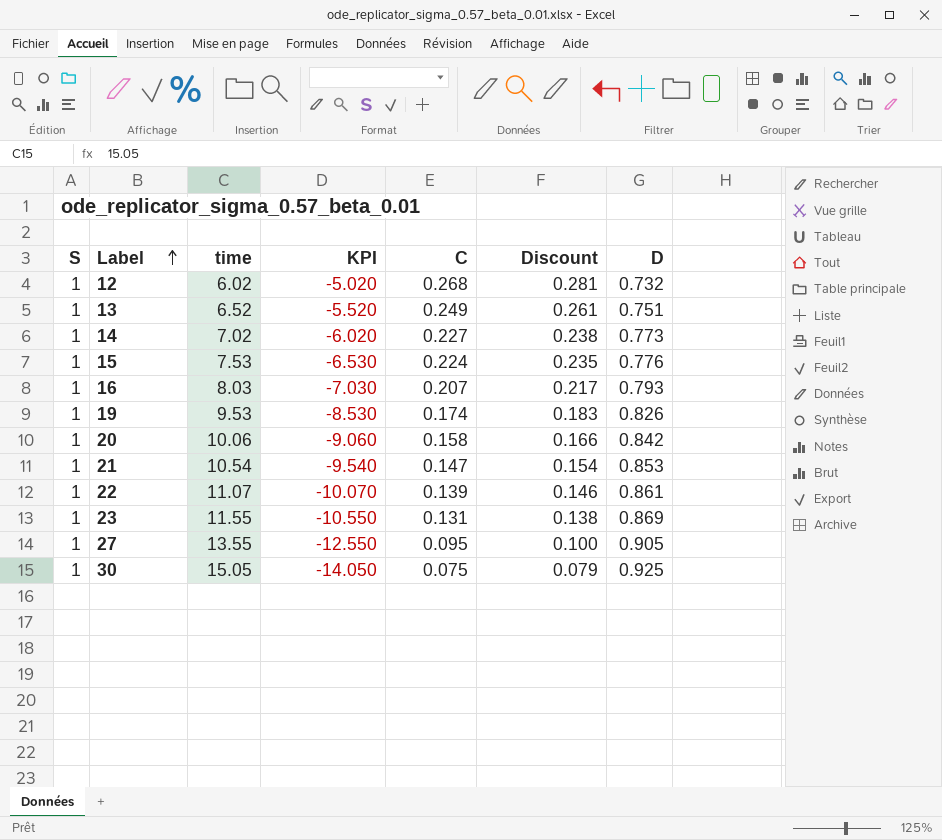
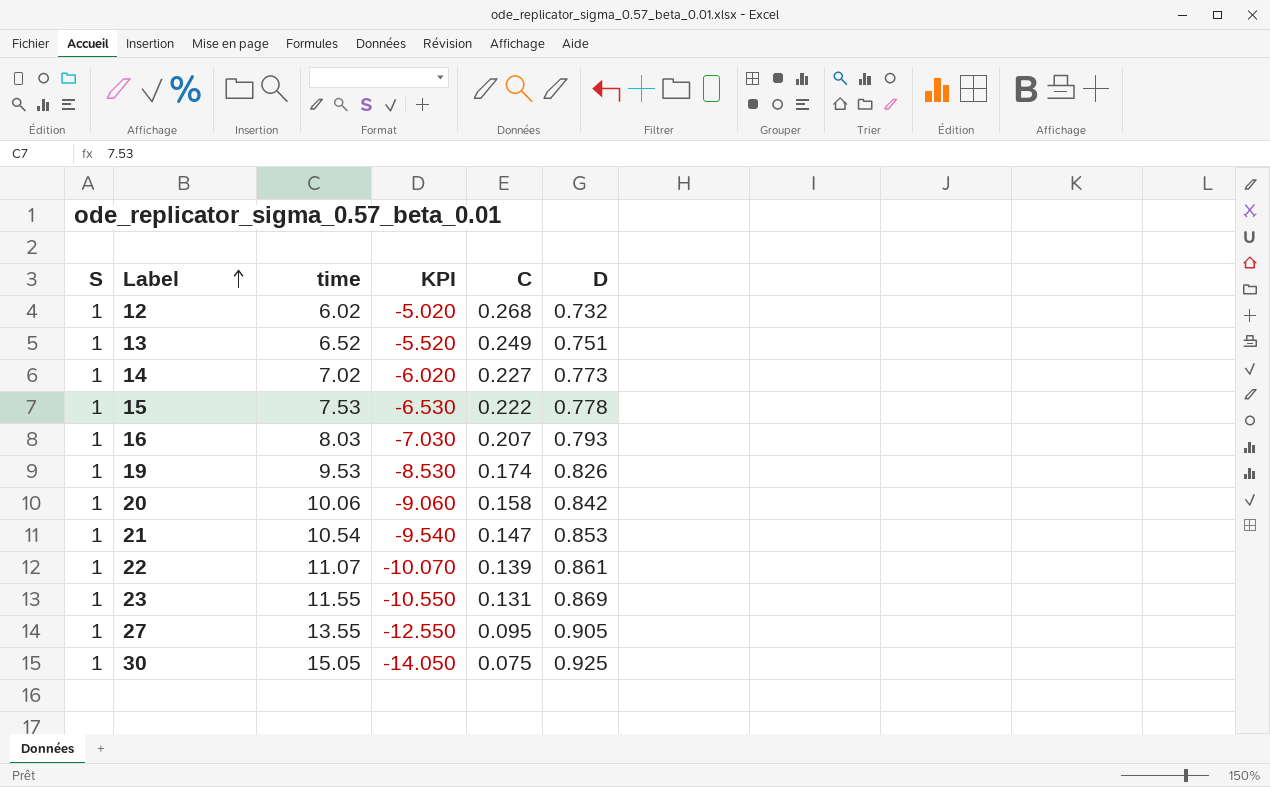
column Discount | formula: [C] * 1.05 -> none
15 | C: 0.224 -> 0.222
15 | D: 0.776 -> 0.778

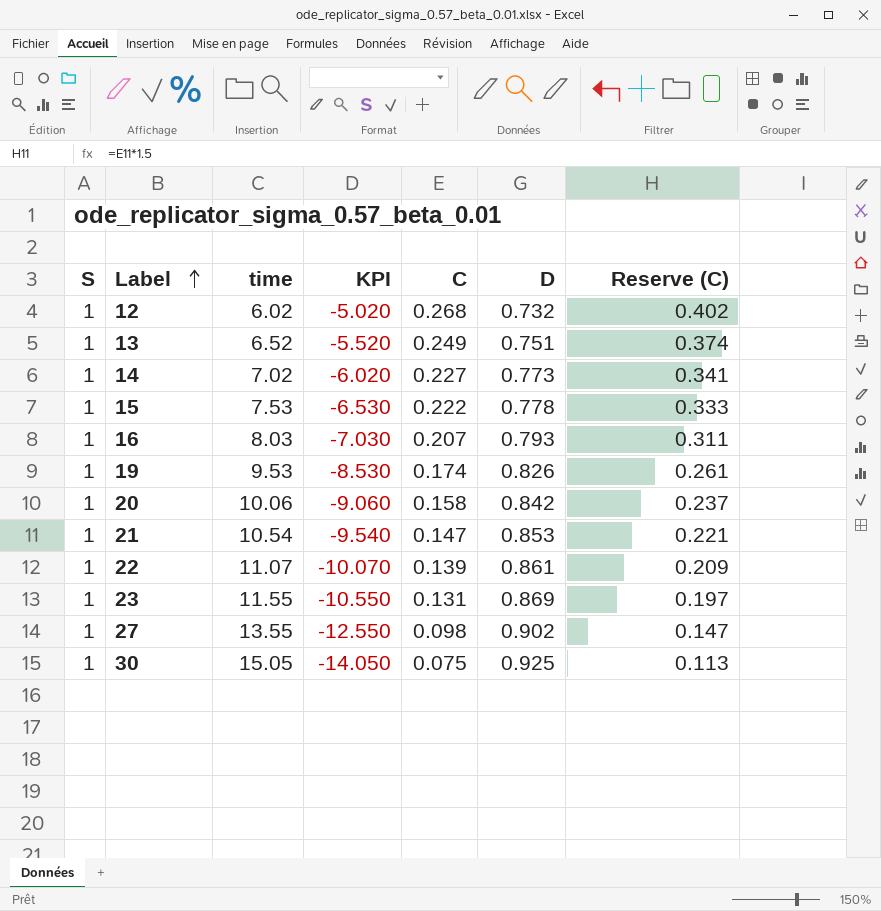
column Reserve (C) | formula: none -> [C] * 1.5
27 | C: 0.095 -> 0.098
27 | D: 0.905 -> 0.902

